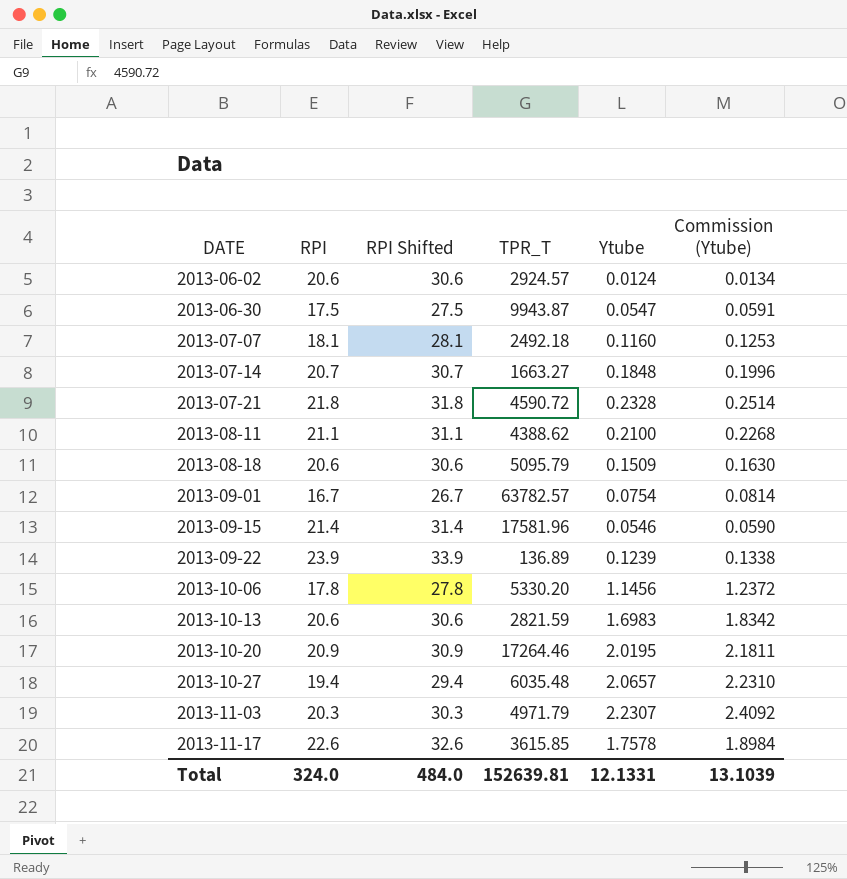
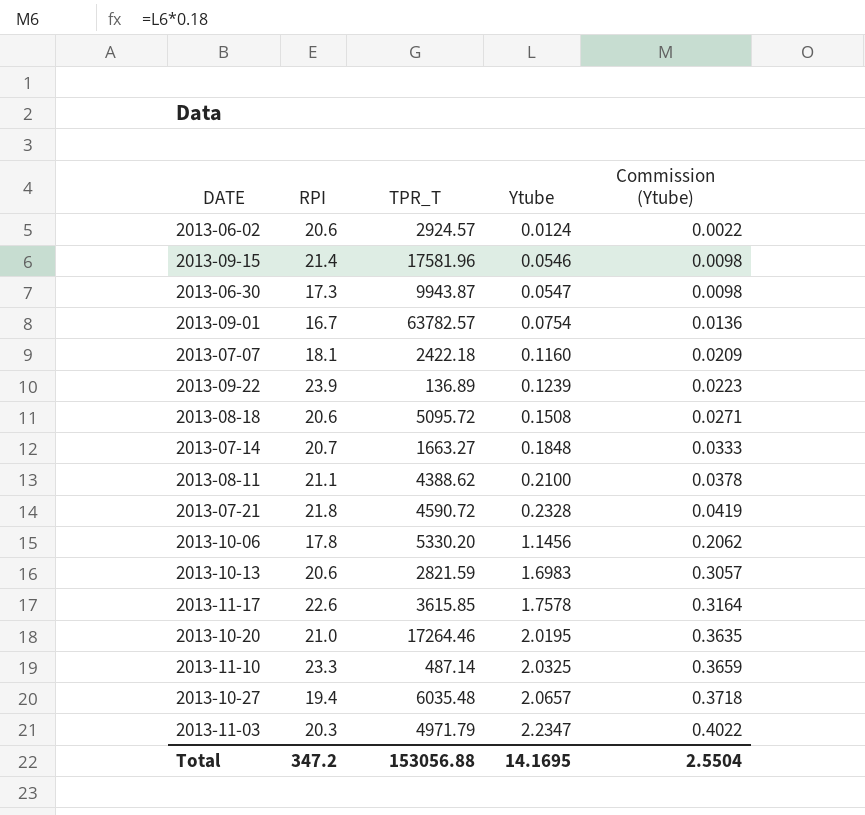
row order: DATE ascending -> Ytube ascending
column RPI Shifted | formula: [RPI] + 10 -> none
column Commission (Ytube) | formula: [Ytube] * 1.08 -> [Ytube] * 0.18
2013-06-30 | RPI: 17.5 -> 17.3
2013-07-07 | TPR_T: 2492.18 -> 2422.18
2013-08-18 | TPR_T: 5095.79 -> 5095.72
2013-08-18 | Ytube: 0.1509 -> 0.1508
2013-10-20 | RPI: 20.9 -> 21.0
row 2013-11-10: none -> 23.3 | 487.14 | 2.0325 | 0.3659
2013-11-03 | Ytube: 2.2307 -> 2.2347
Total | RPI: 324.0 -> 347.2
Total | TPR_T: 152639.81 -> 153056.88
Total | Ytube: 12.1331 -> 14.1695
Total | Commission (Ytube): 13.1039 -> 2.5504

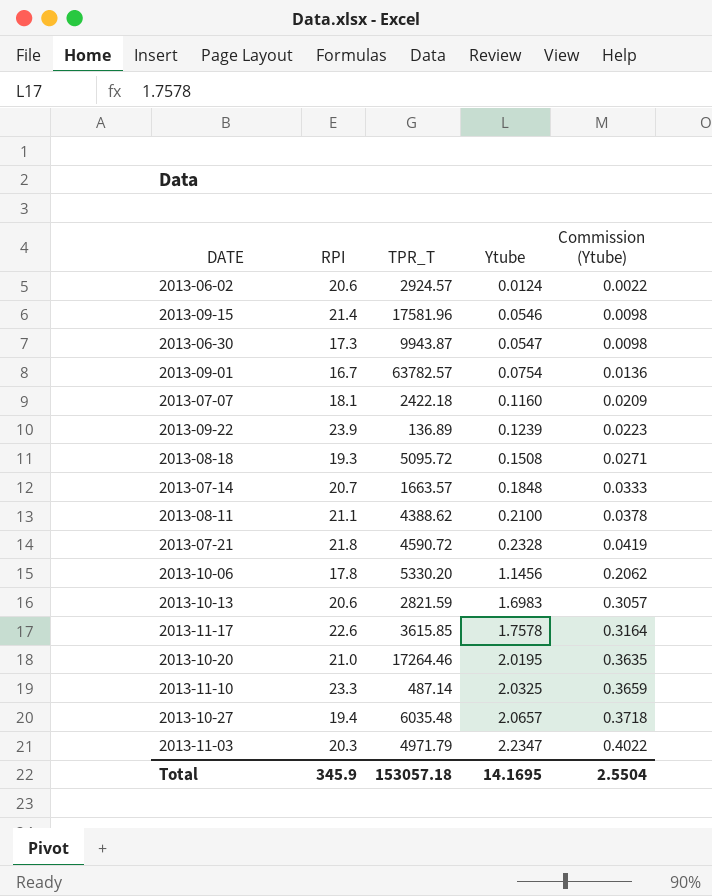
2013-08-18 | RPI: 20.6 -> 19.3
2013-07-14 | TPR_T: 1663.27 -> 1663.57
Total | RPI: 347.2 -> 345.9
Total | TPR_T: 153056.88 -> 153057.18

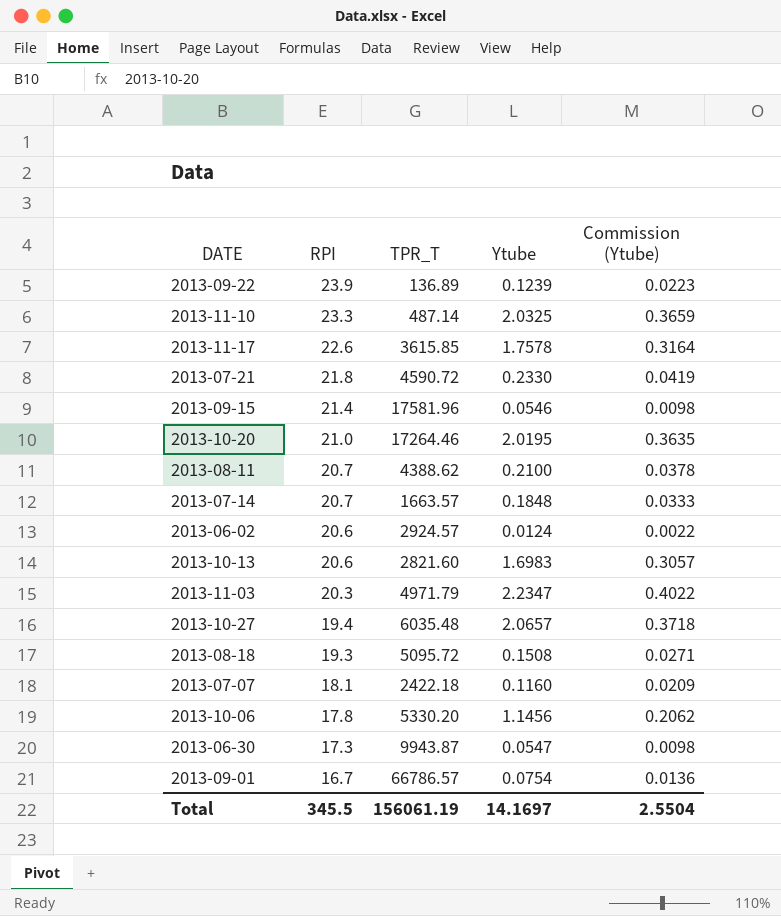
row order: Ytube ascending -> RPI descending
2013-07-21 | Ytube: 0.2328 -> 0.2330
2013-08-11 | RPI: 21.1 -> 20.7
2013-10-13 | TPR_T: 2821.59 -> 2821.60
2013-09-01 | TPR_T: 63782.57 -> 66786.57
Total | RPI: 345.9 -> 345.5
Total | TPR_T: 153057.18 -> 156061.19
Total | Ytube: 14.1695 -> 14.1697

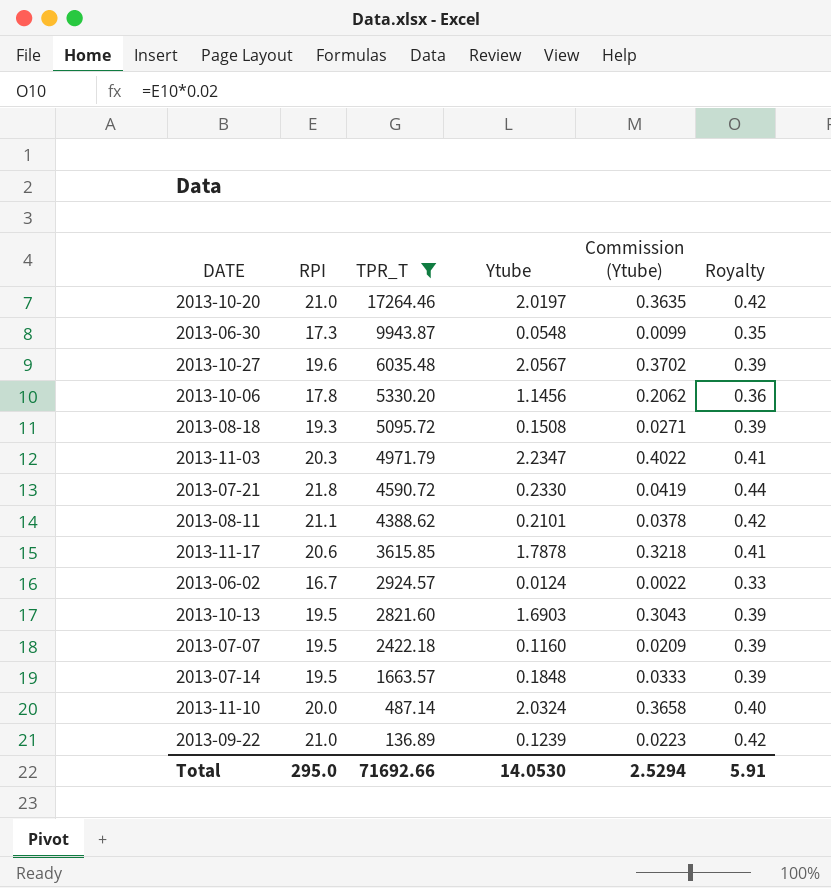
filter: none -> TPR_T <= 17264.46
row order: RPI descending -> TPR_T descending
column Royalty | formula: none -> [RPI] * 0.02
2013-10-20 | Ytube: 2.0195 -> 2.0197
2013-06-30 | Ytube: 0.0547 -> 0.0548
2013-06-30 | Commission (Ytube): 0.0098 -> 0.0099
2013-10-27 | RPI: 19.4 -> 19.6
2013-10-27 | Ytube: 2.0657 -> 2.0567
2013-10-27 | Commission (Ytube): 0.3718 -> 0.3702
2013-08-11 | RPI: 20.7 -> 21.1
2013-08-11 | Ytube: 0.2100 -> 0.2101
2013-11-17 | RPI: 22.6 -> 20.6
2013-11-17 | Ytube: 1.7578 -> 1.7878
2013-11-17 | Commission (Ytube): 0.3164 -> 0.3218
2013-06-02 | RPI: 20.6 -> 16.7
2013-10-13 | RPI: 20.6 -> 19.5
2013-10-13 | Ytube: 1.6983 -> 1.6903
2013-10-13 | Commission (Ytube): 0.3057 -> 0.3043
2013-07-07 | RPI: 18.1 -> 19.5
2013-07-14 | RPI: 20.7 -> 19.5
2013-11-10 | RPI: 23.3 -> 20.0
2013-11-10 | Ytube: 2.0325 -> 2.0324
2013-11-10 | Commission (Ytube): 0.3659 -> 0.3658
2013-09-22 | RPI: 23.9 -> 21.0
Total | RPI: 345.5 -> 295.0
Total | TPR_T: 156061.19 -> 71692.66
Total | Ytube: 14.1697 -> 14.0530
Total | Commission (Ytube): 2.5504 -> 2.5294

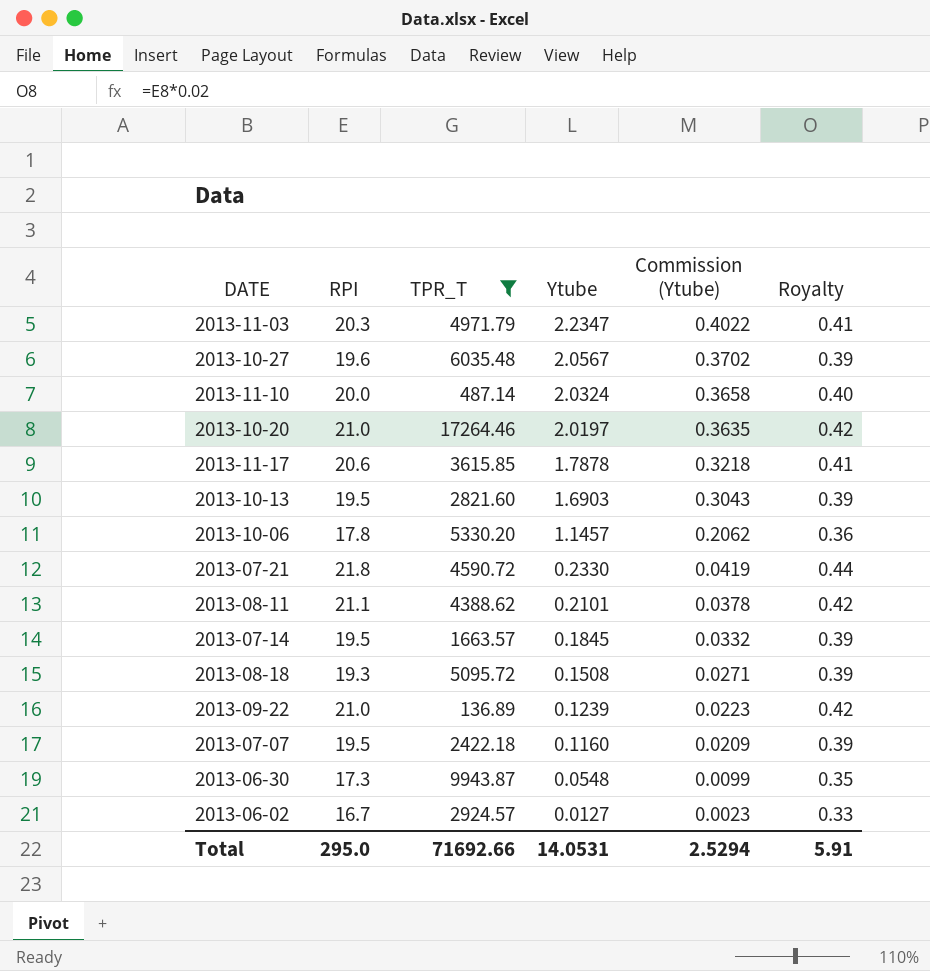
row order: TPR_T descending -> Ytube descending
2013-10-06 | Ytube: 1.1456 -> 1.1457
2013-07-14 | Ytube: 0.1848 -> 0.1845
2013-07-14 | Commission (Ytube): 0.0333 -> 0.0332
2013-06-02 | Ytube: 0.0124 -> 0.0127
2013-06-02 | Commission (Ytube): 0.0022 -> 0.0023
Total | Ytube: 14.0530 -> 14.0531

